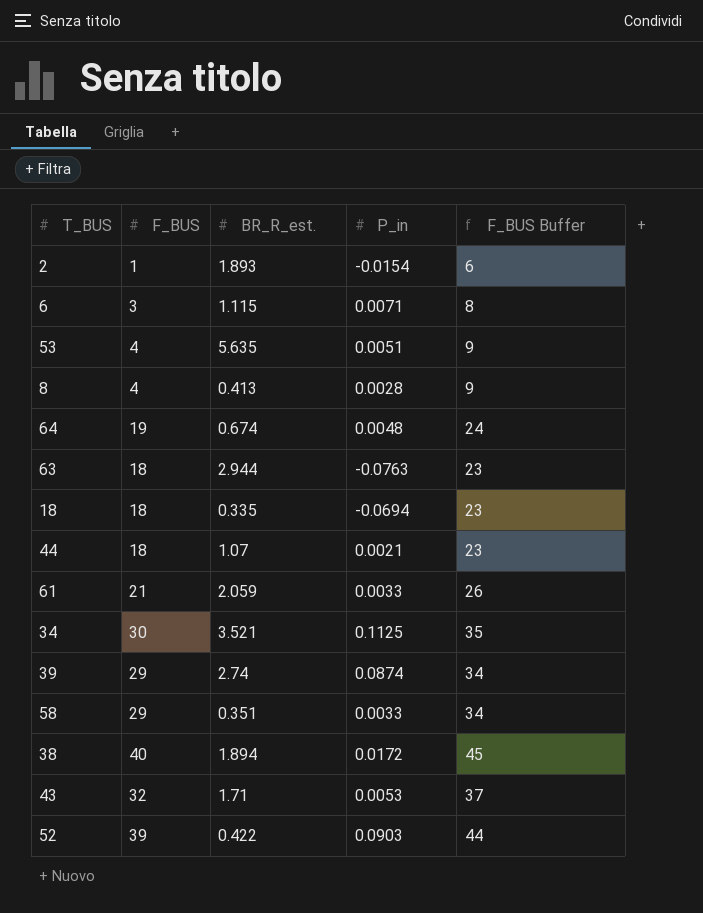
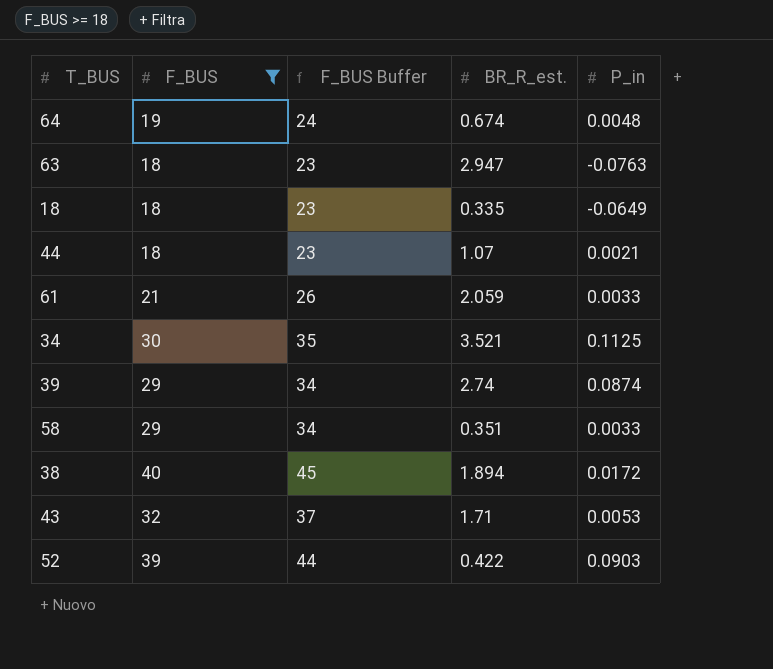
filter: none -> F_BUS >= 18
column F_BUS Buffer | position: 5 -> 3
63 | BR_R_est.: 2.944 -> 2.947
18 | P_in: -0.0694 -> -0.0649

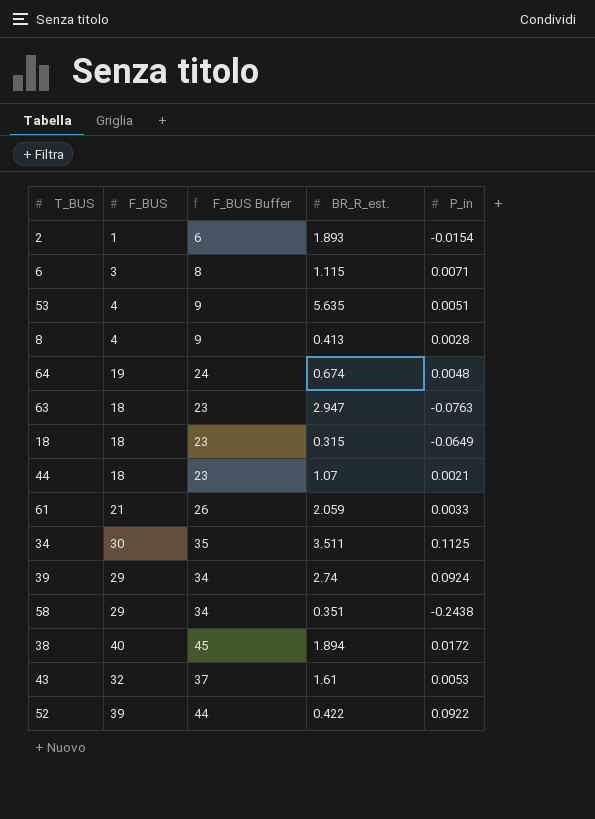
filter: F_BUS >= 18 -> none
18 | BR_R_est.: 0.335 -> 0.315
34 | BR_R_est.: 3.521 -> 3.511
39 | P_in: 0.0874 -> 0.0924
58 | P_in: 0.0033 -> -0.2438
43 | BR_R_est.: 1.71 -> 1.61
52 | P_in: 0.0903 -> 0.0922

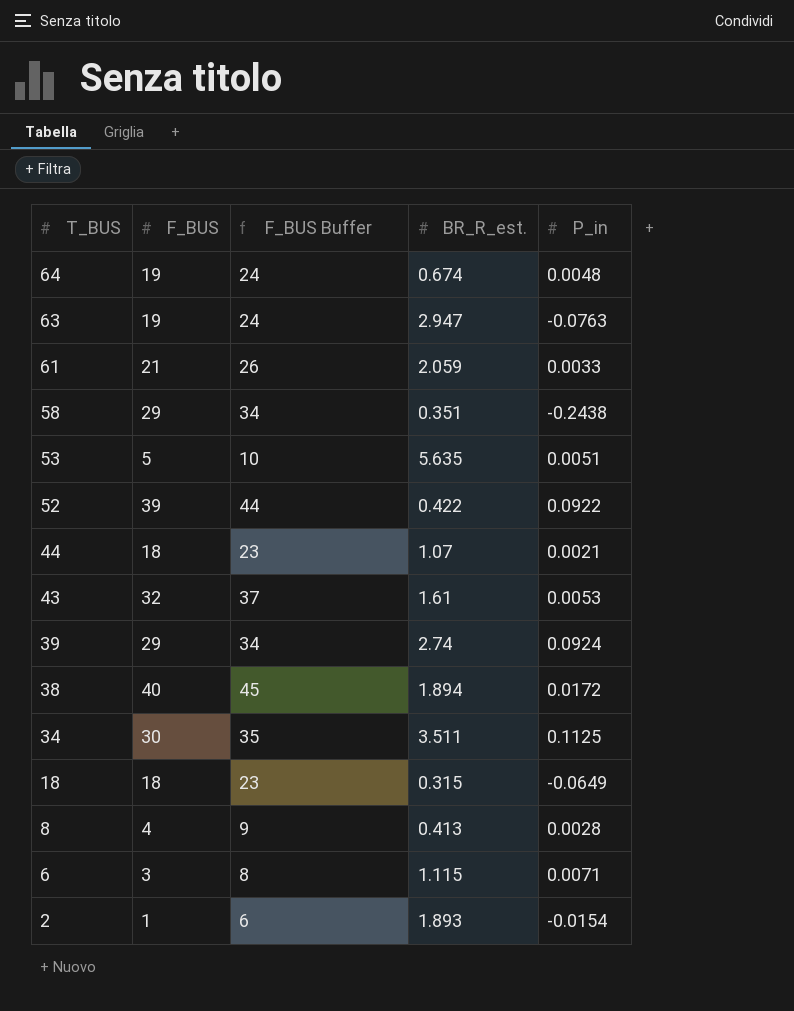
row order: none -> T_BUS descending
63 | F_BUS: 18 -> 19
63 | F_BUS Buffer: 23 -> 24
53 | F_BUS: 4 -> 5
53 | F_BUS Buffer: 9 -> 10

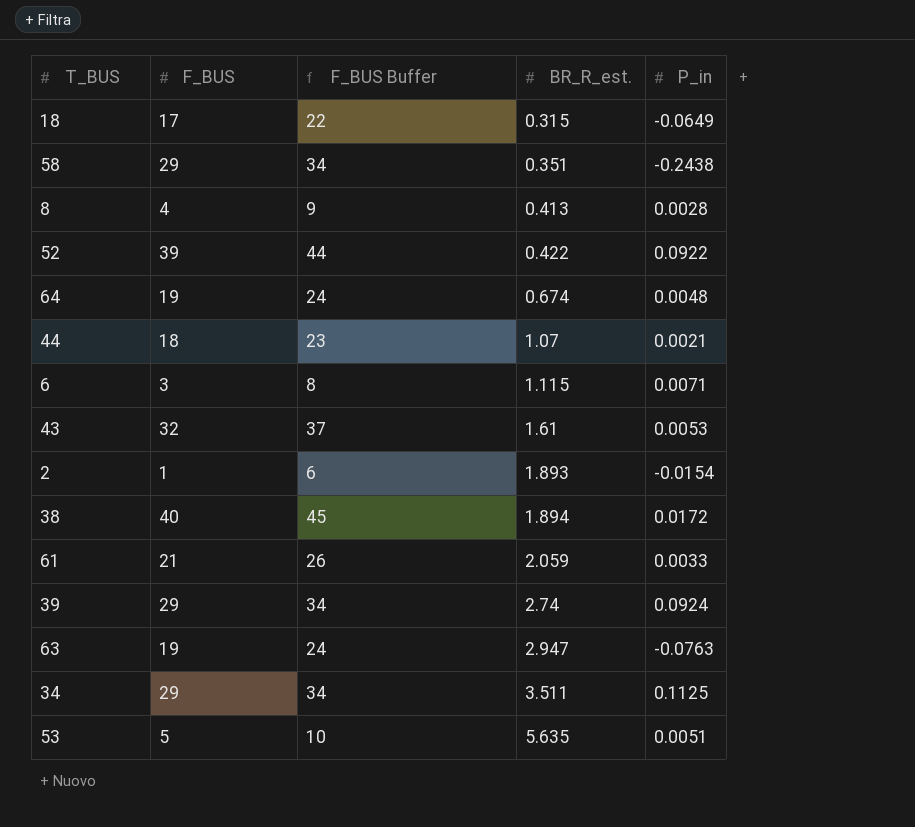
row order: T_BUS descending -> BR_R_est. ascending
18 | F_BUS: 18 -> 17
18 | F_BUS Buffer: 23 -> 22
34 | F_BUS: 30 -> 29
34 | F_BUS Buffer: 35 -> 34

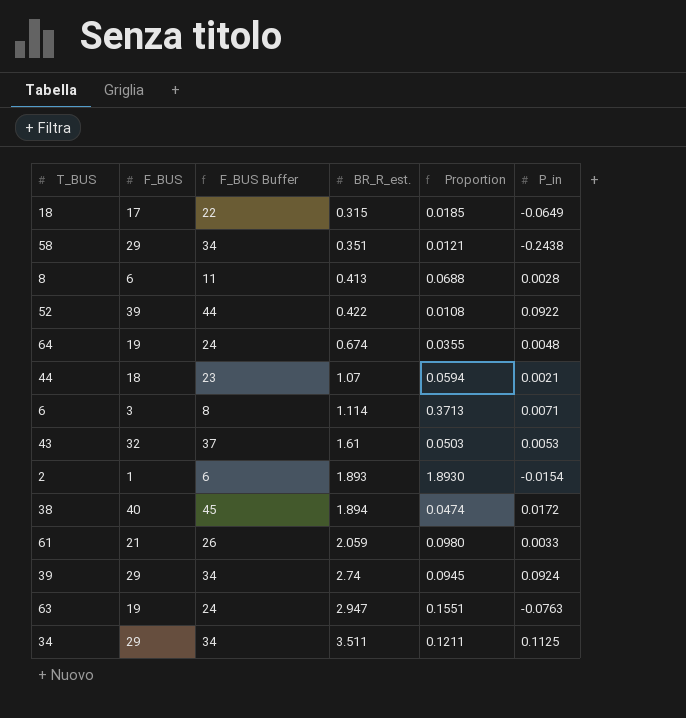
column Proportion | formula: none -> [BR_R_est.] / [F_BUS]
row 53: 5 | 10 | 5.635 | 0.0051 -> none
8 | F_BUS: 4 -> 6
8 | F_BUS Buffer: 9 -> 11
6 | BR_R_est.: 1.115 -> 1.114

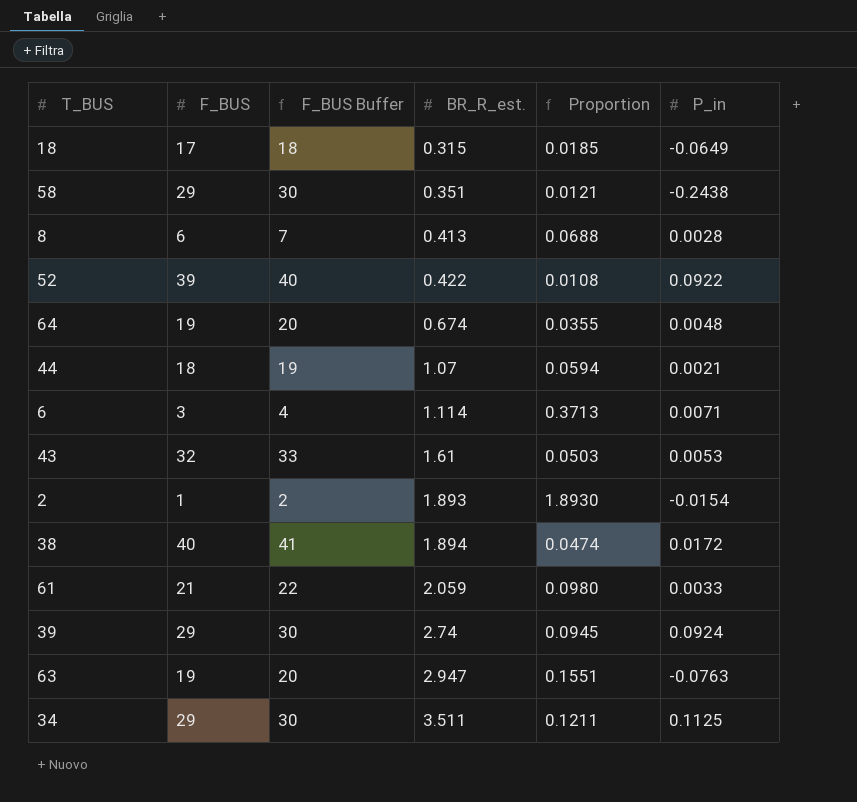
column F_BUS Buffer | formula: [F_BUS] + 5 -> [F_BUS] + 1

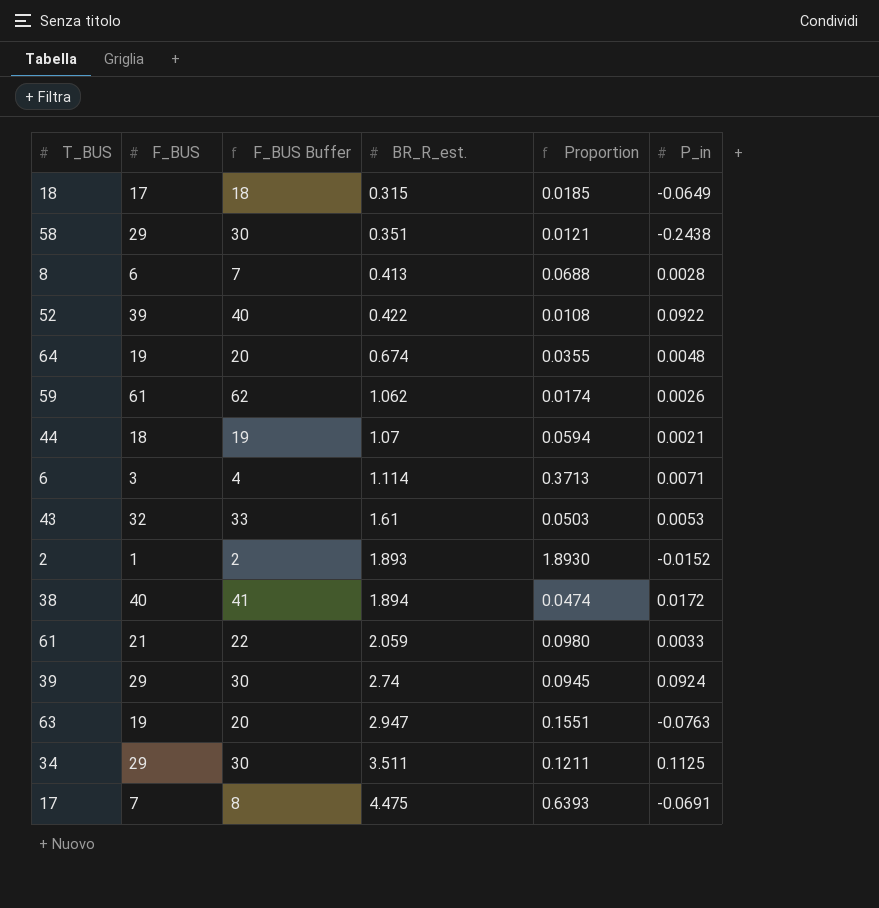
row 59: none -> 61 | 62 | 1.062 | 0.0174 | 0.0026
2 | P_in: -0.0154 -> -0.0152
row 17: none -> 7 | 8 | 4.475 | 0.6393 | -0.0691

